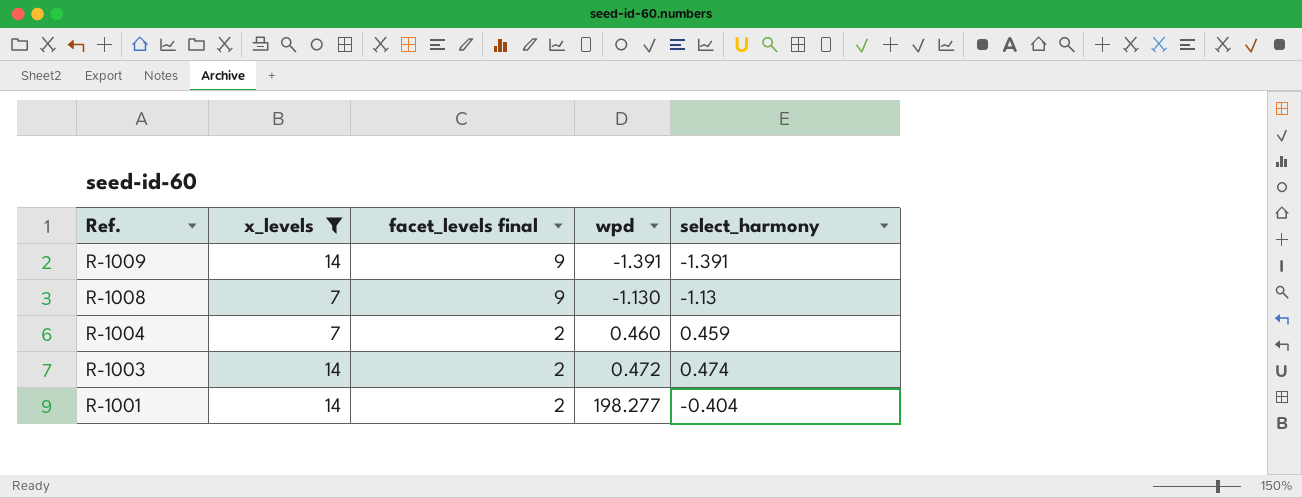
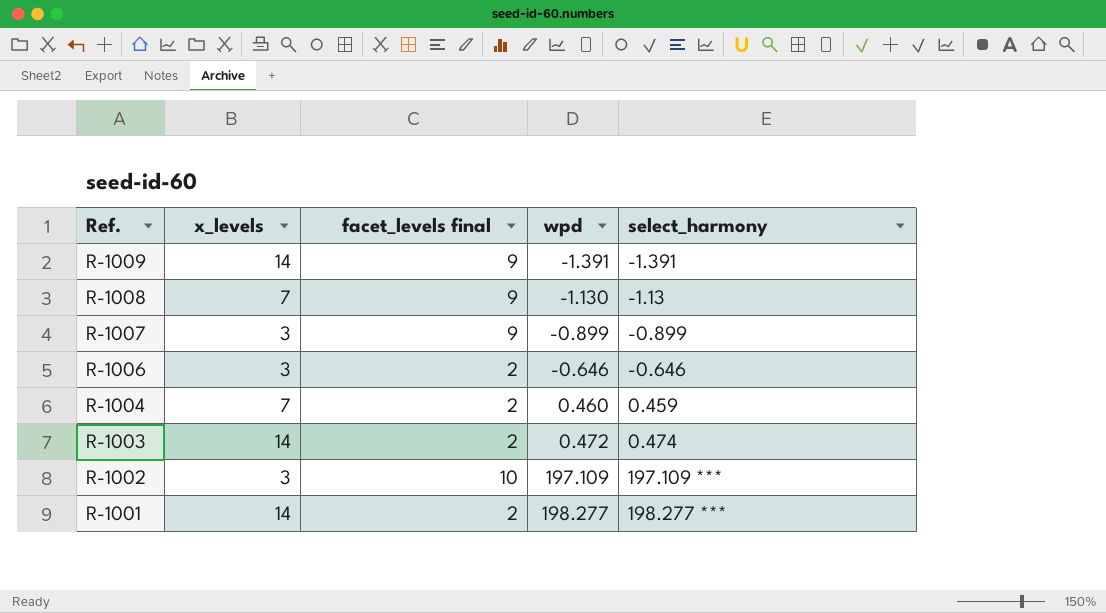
filter: x_levels != 3 -> none
R-1001 | select_harmony: -0.404 -> 198.277 ***

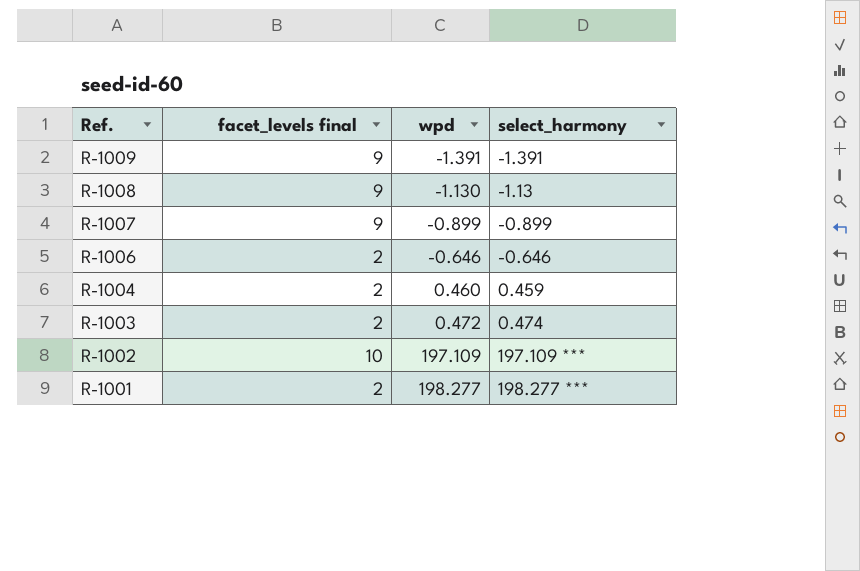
column x_levels | position: 2 -> none

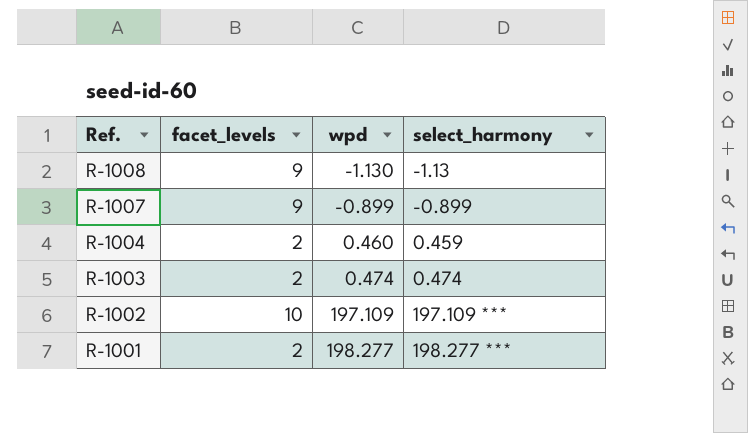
column name: facet_levels final -> facet_levels
row R-1009: 9 | -1.391 | -1.391 -> none
row R-1006: 2 | -0.646 | -0.646 -> none
R-1003 | wpd: 0.472 -> 0.474

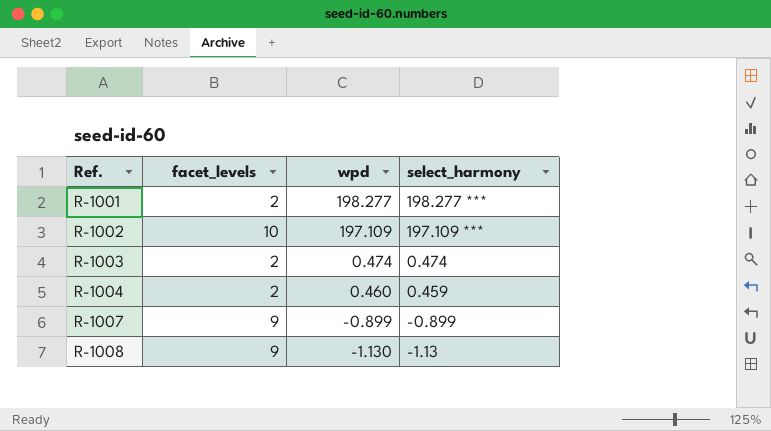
row order: Ref. descending -> Ref. ascending

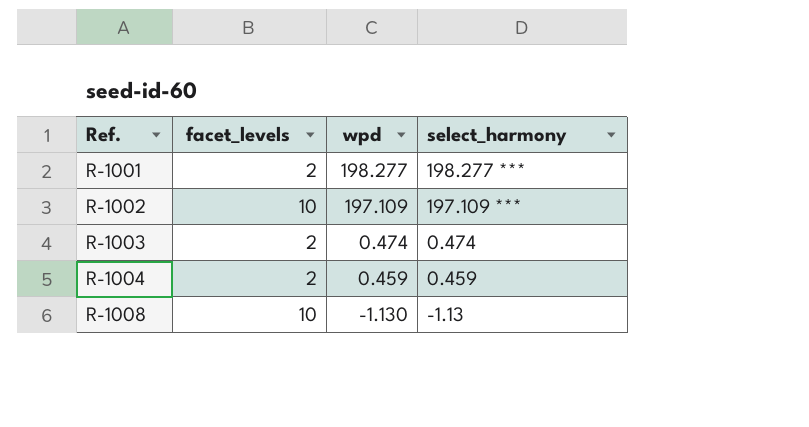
row R-1007: 9 | -0.899 | -0.899 -> none
R-1004 | wpd: 0.460 -> 0.459
R-1008 | facet_levels: 9 -> 10

